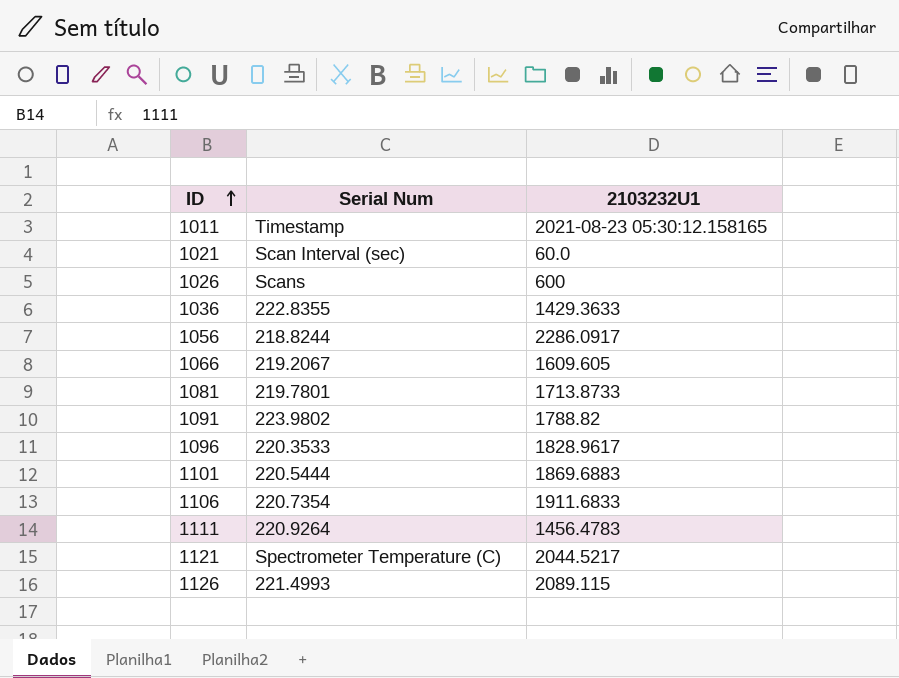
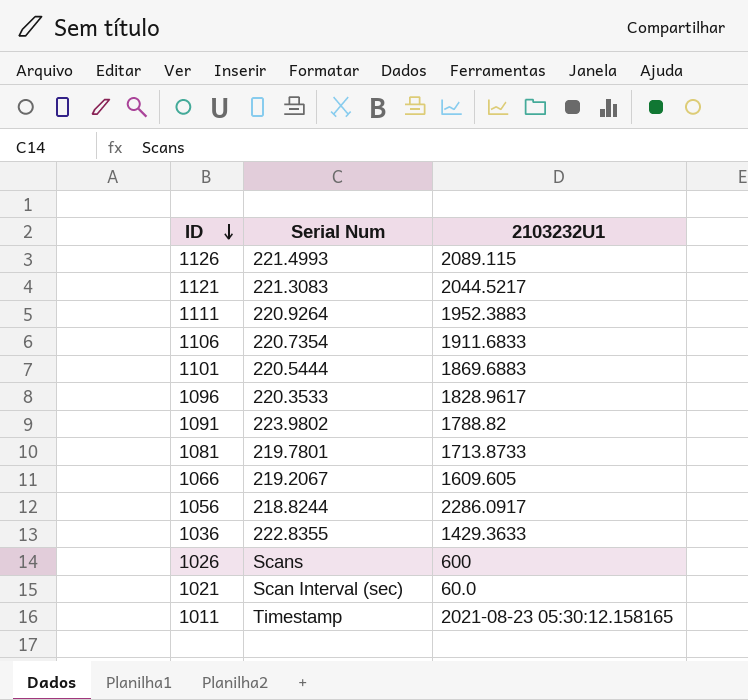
row order: ID ascending -> ID descending
1121 | Serial Num: Spectrometer Temperature (C) -> 221.3083
1111 | 2103232U1: 1456.4783 -> 1952.3883

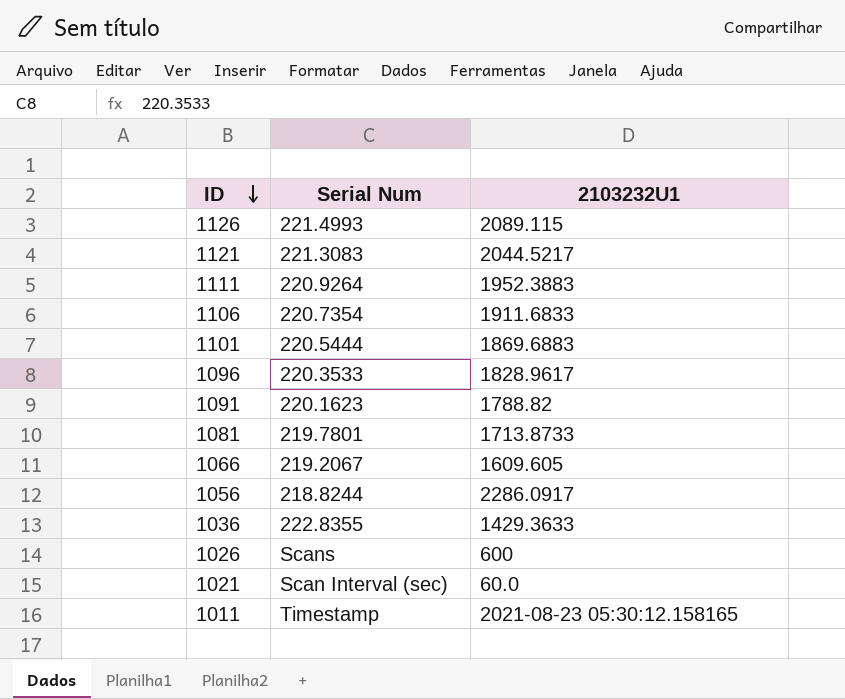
1091 | Serial Num: 223.9802 -> 220.1623

